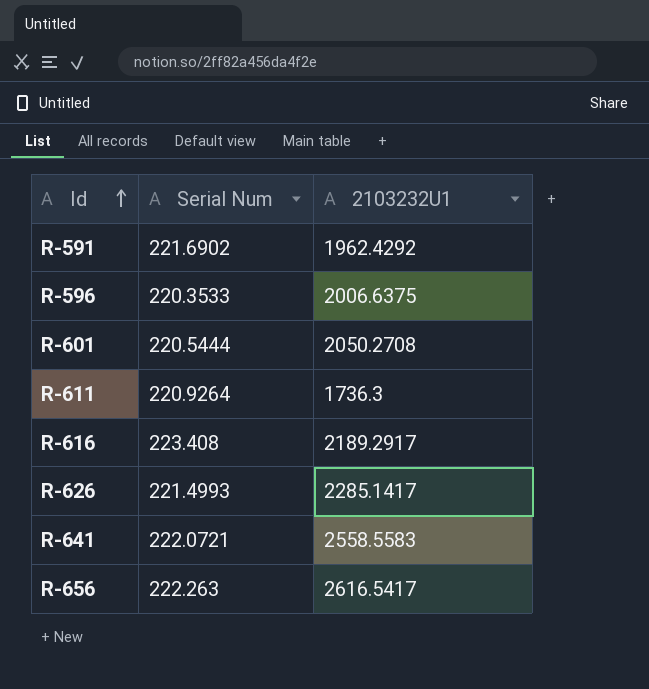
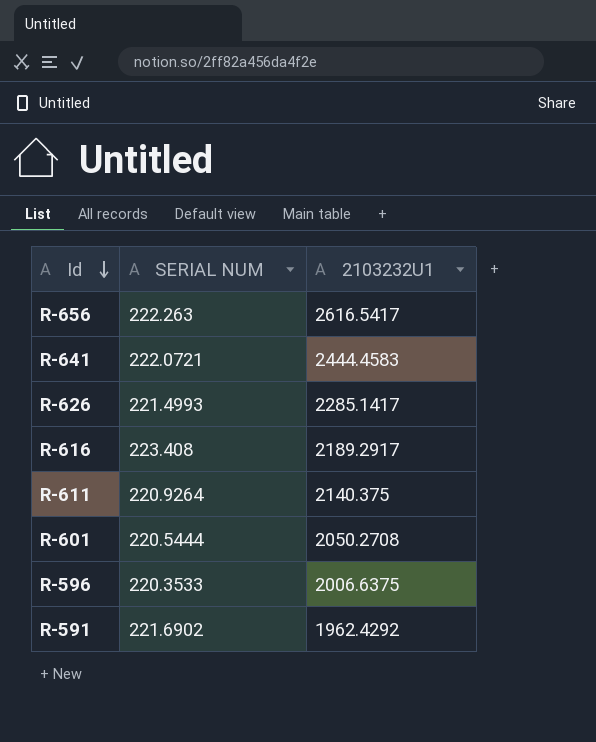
row order: Id ascending -> Id descending
column name: Serial Num -> SERIAL NUM
R-641 | 2103232U1: 2558.5583 -> 2444.4583
R-611 | 2103232U1: 1736.3 -> 2140.375

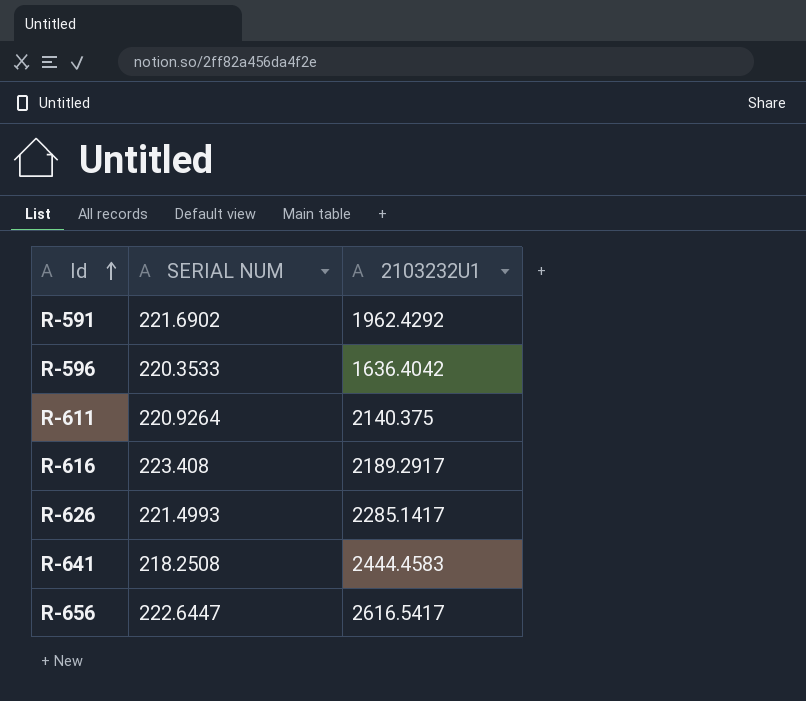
row order: Id descending -> Id ascending
row R-601: 220.5444 | 2050.2708 -> none
R-596 | 2103232U1: 2006.6375 -> 1636.4042
R-641 | SERIAL NUM: 222.0721 -> 218.2508
R-656 | SERIAL NUM: 222.263 -> 222.6447

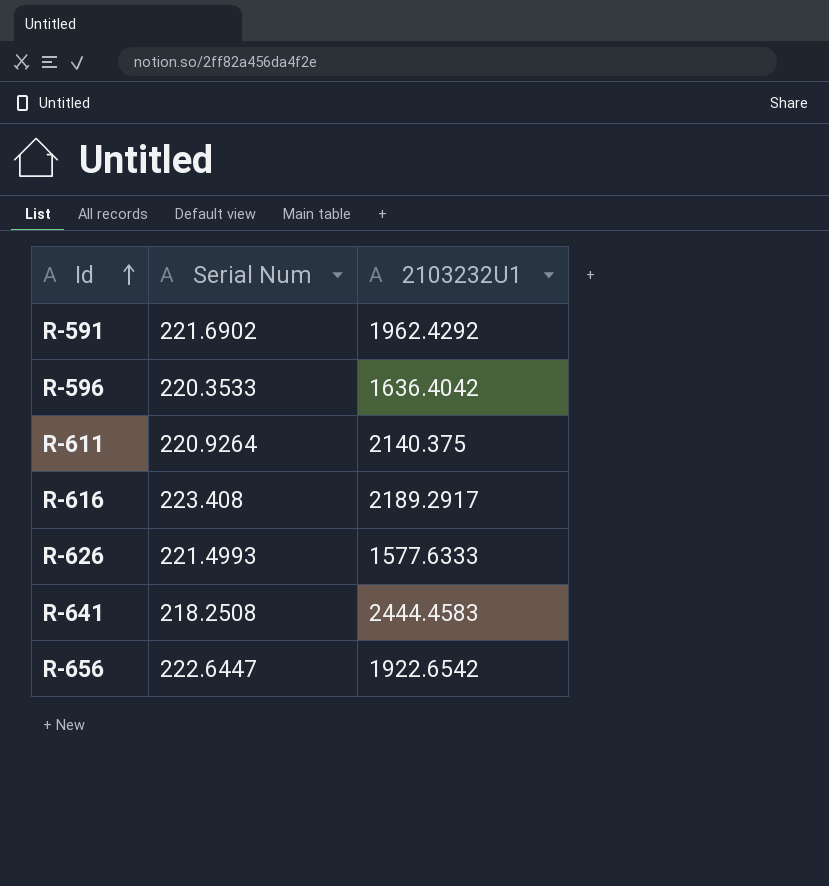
column name: SERIAL NUM -> Serial Num
R-626 | 2103232U1: 2285.1417 -> 1577.6333
R-656 | 2103232U1: 2616.5417 -> 1922.6542

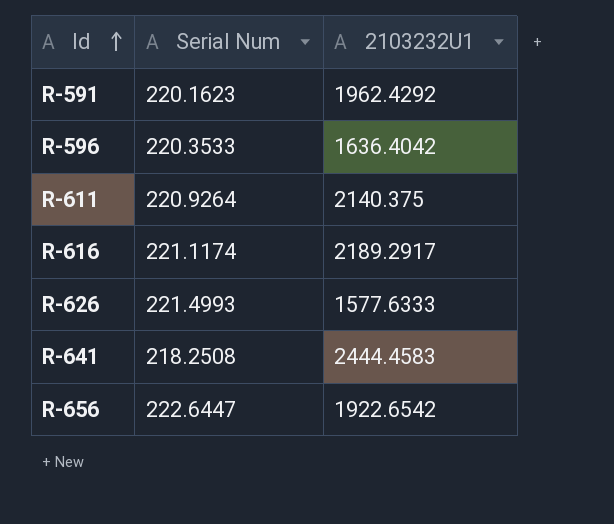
R-591 | Serial Num: 221.6902 -> 220.1623
R-616 | Serial Num: 223.408 -> 221.1174

